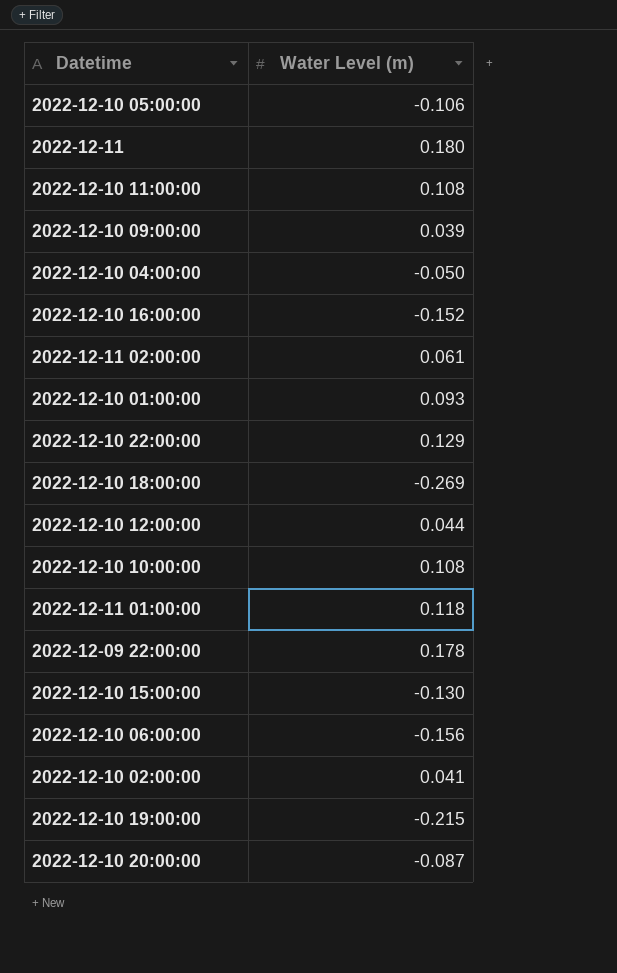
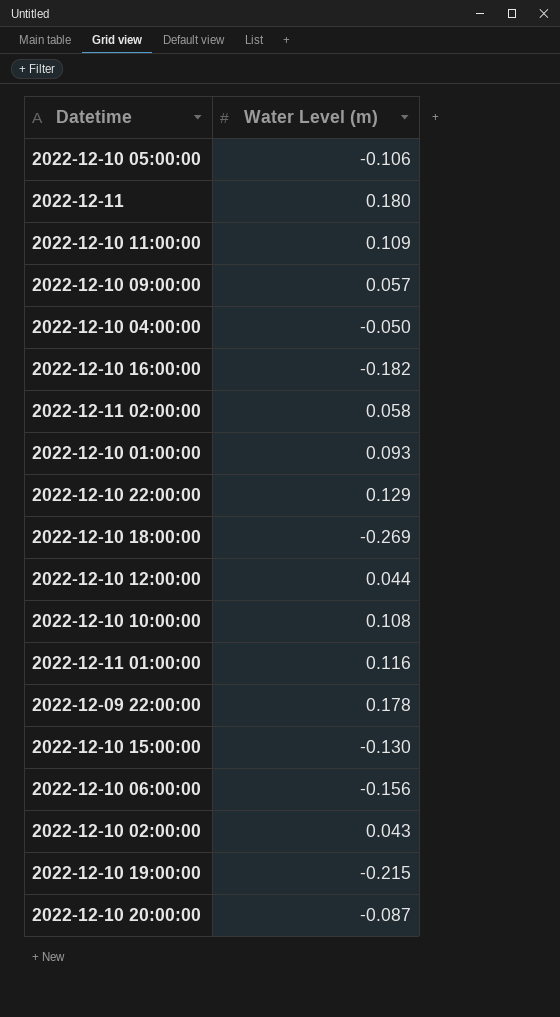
2022-12-10 11:00:00 | Water Level (m): 0.108 -> 0.109
2022-12-10 09:00:00 | Water Level (m): 0.039 -> 0.057
2022-12-10 16:00:00 | Water Level (m): -0.152 -> -0.182
2022-12-11 02:00:00 | Water Level (m): 0.061 -> 0.058
2022-12-11 01:00:00 | Water Level (m): 0.118 -> 0.116
2022-12-10 02:00:00 | Water Level (m): 0.041 -> 0.043

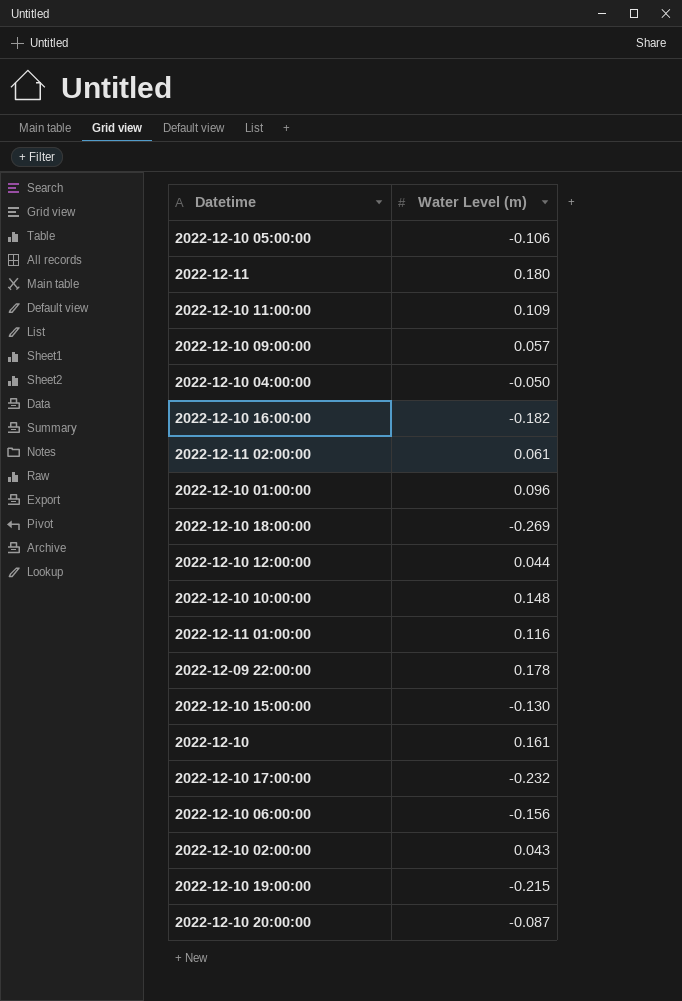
row 2022-12-10 22:00:00: 0.129 -> none
2022-12-11 02:00:00 | Water Level (m): 0.058 -> 0.061
2022-12-10 01:00:00 | Water Level (m): 0.093 -> 0.096
2022-12-10 10:00:00 | Water Level (m): 0.108 -> 0.148
row 2022-12-10: none -> 0.161
row 2022-12-10 17:00:00: none -> -0.232

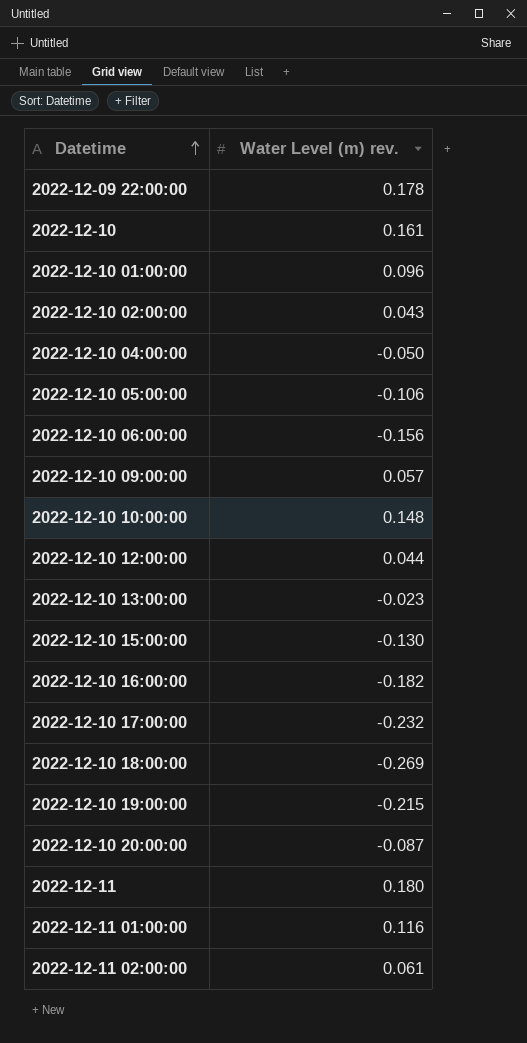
row order: none -> Datetime ascending
column name: Water Level (m) -> Water Level (m) rev.
row 2022-12-10 11:00:00: 0.109 -> none
row 2022-12-10 13:00:00: none -> -0.023

